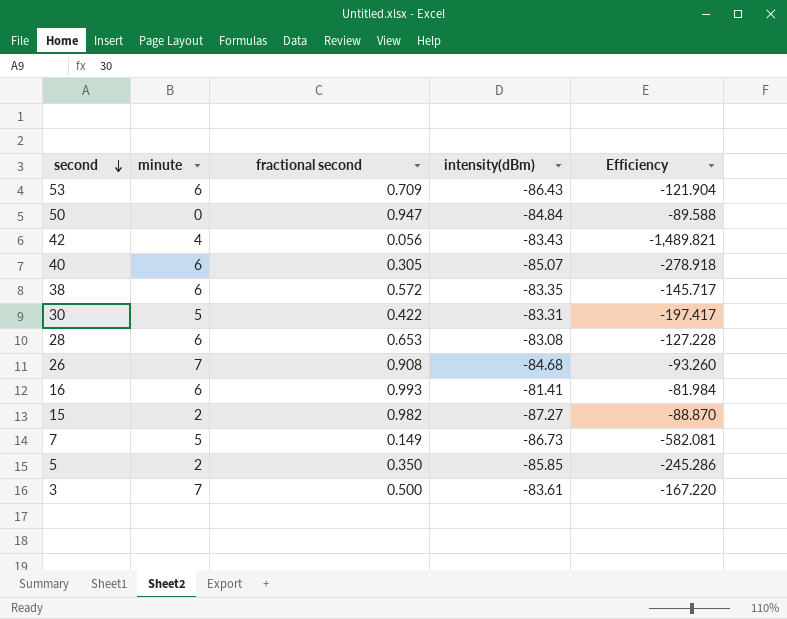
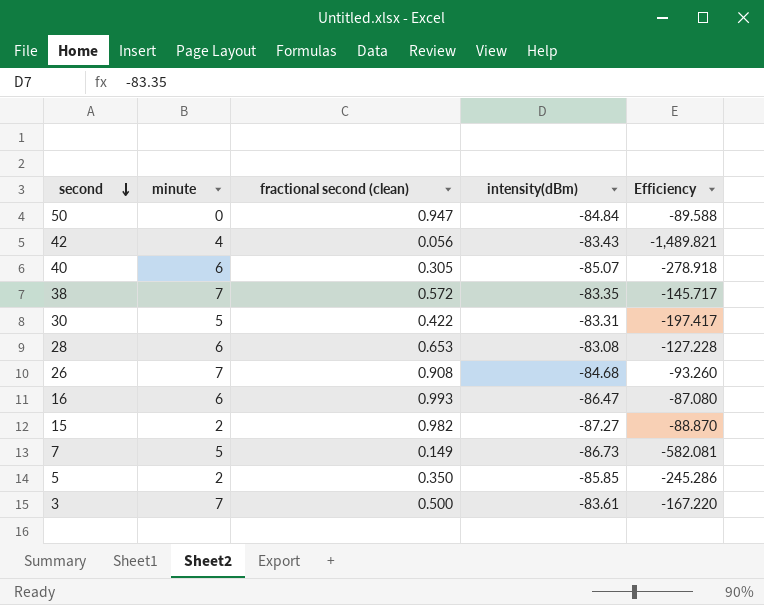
column name: fractional second -> fractional second (clean)
row 53: 6 | 0.709 | -86.43 | -121.904 -> none
38 | minute: 6 -> 7
16 | intensity(dBm): -81.41 -> -86.47
16 | Efficiency: -81.984 -> -87.080

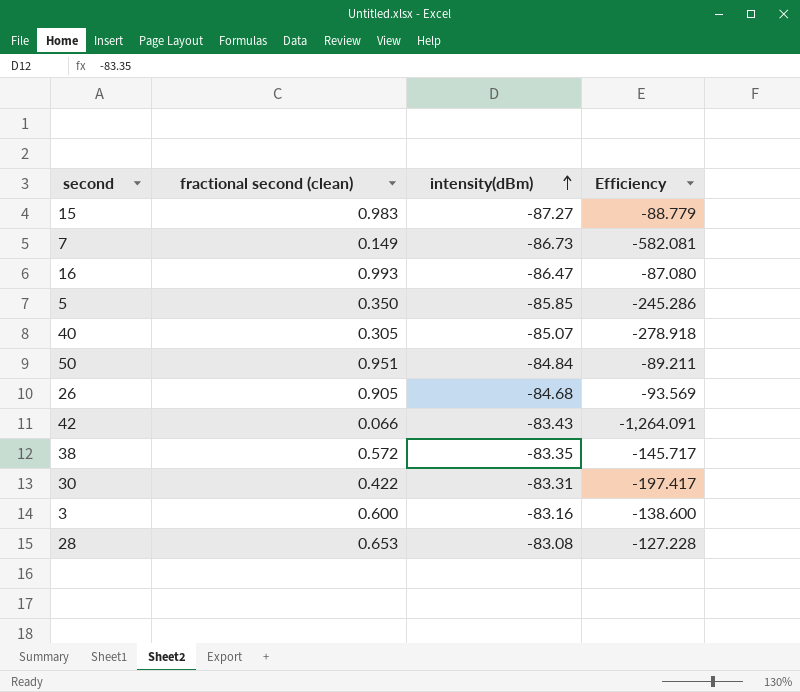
row order: second descending -> intensity(dBm) ascending
column minute | position: 2 -> none
15 | fractional second (clean): 0.982 -> 0.983
15 | Efficiency: -88.870 -> -88.779
50 | fractional second (clean): 0.947 -> 0.951
50 | Efficiency: -89.588 -> -89.211
26 | fractional second (clean): 0.908 -> 0.905
26 | Efficiency: -93.260 -> -93.569
42 | fractional second (clean): 0.056 -> 0.066
42 | Efficiency: -1,489.821 -> -1,264.091
3 | fractional second (clean): 0.500 -> 0.600
3 | intensity(dBm): -83.61 -> -83.16
3 | Efficiency: -167.220 -> -138.600

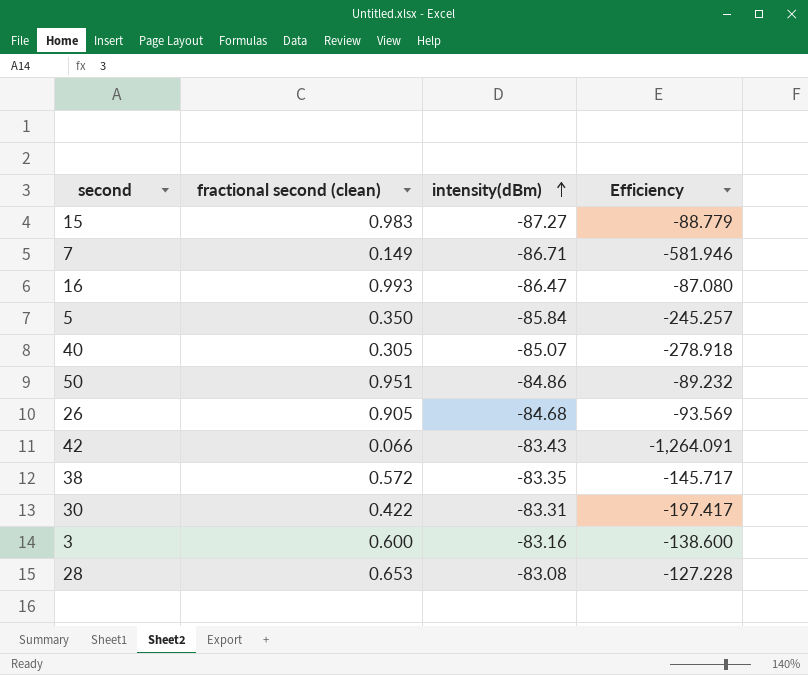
7 | intensity(dBm): -86.73 -> -86.71
7 | Efficiency: -582.081 -> -581.946
5 | intensity(dBm): -85.85 -> -85.84
5 | Efficiency: -245.286 -> -245.257
50 | intensity(dBm): -84.84 -> -84.86
50 | Efficiency: -89.211 -> -89.232

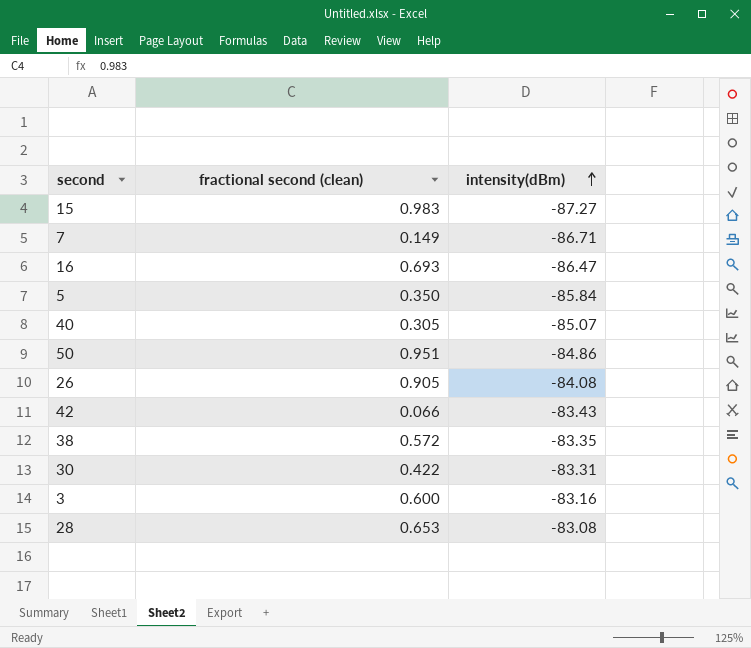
column Efficiency | formula: [intensity(dBm)] / [fractional second (clean)] -> none
16 | fractional second (clean): 0.993 -> 0.693
26 | intensity(dBm): -84.68 -> -84.08

